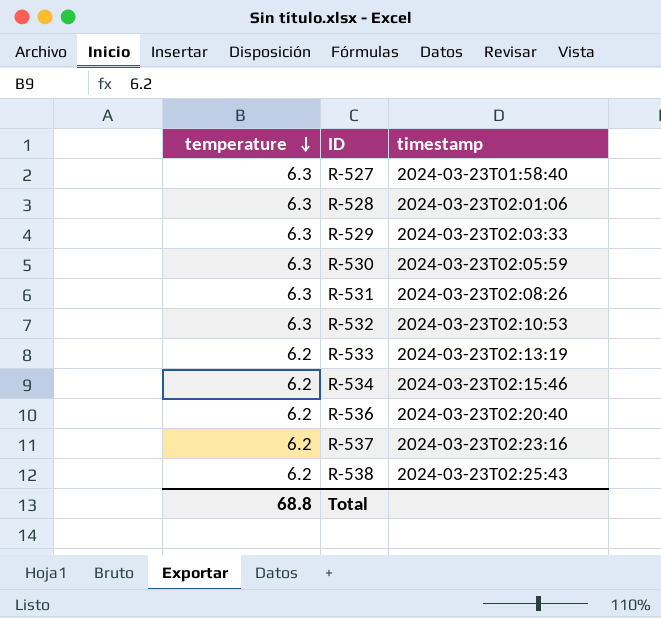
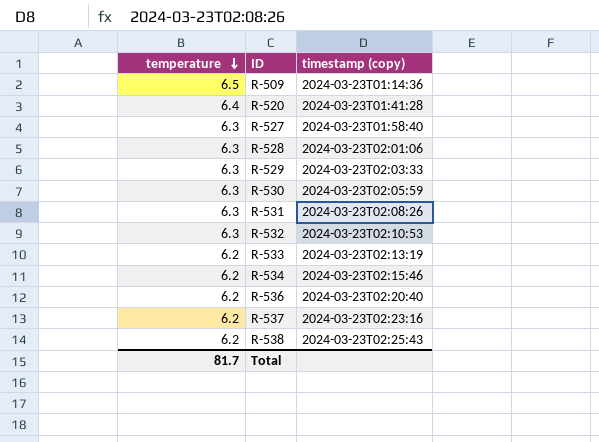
column name: timestamp -> timestamp (copy)
row R-509: none -> 6.5 | 2024-03-23T01:14:36
row R-520: none -> 6.4 | 2024-03-23T01:41:28
Total | temperature: 68.8 -> 81.7

